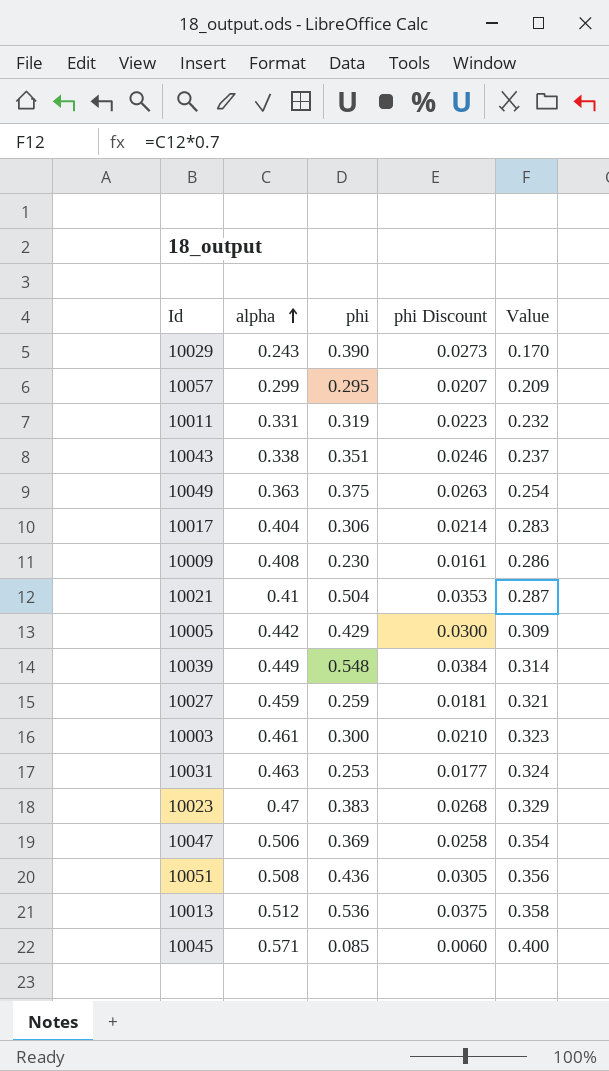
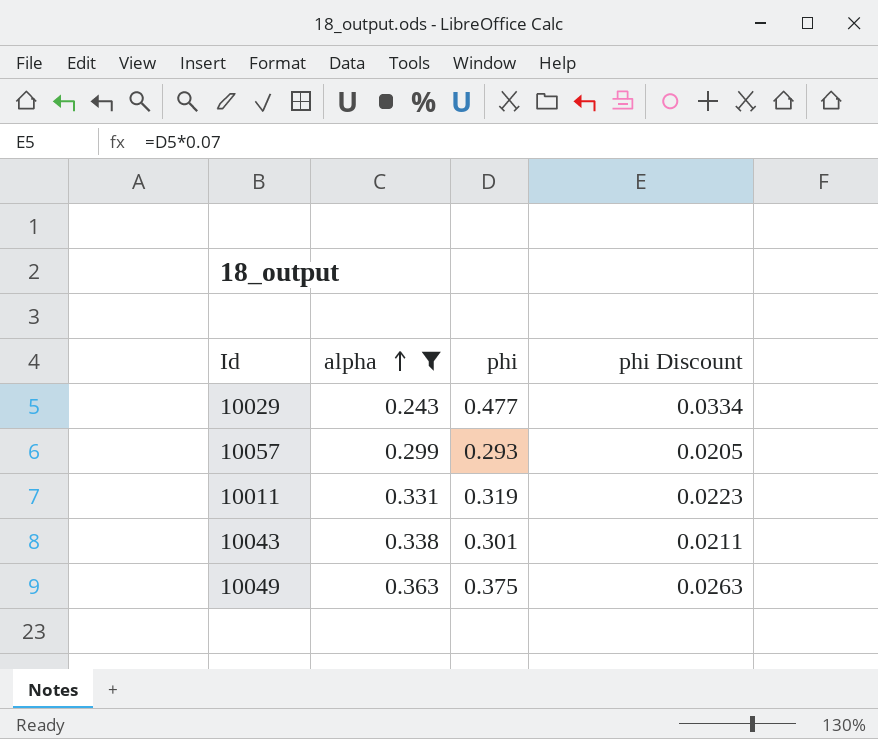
filter: none -> alpha <= 0.363
column Value | formula: [alpha] * 0.7 -> none
10029 | phi: 0.390 -> 0.477
10029 | phi Discount: 0.0273 -> 0.0334
10057 | phi: 0.295 -> 0.293
10057 | phi Discount: 0.0207 -> 0.0205
10043 | phi: 0.351 -> 0.301
10043 | phi Discount: 0.0246 -> 0.0211

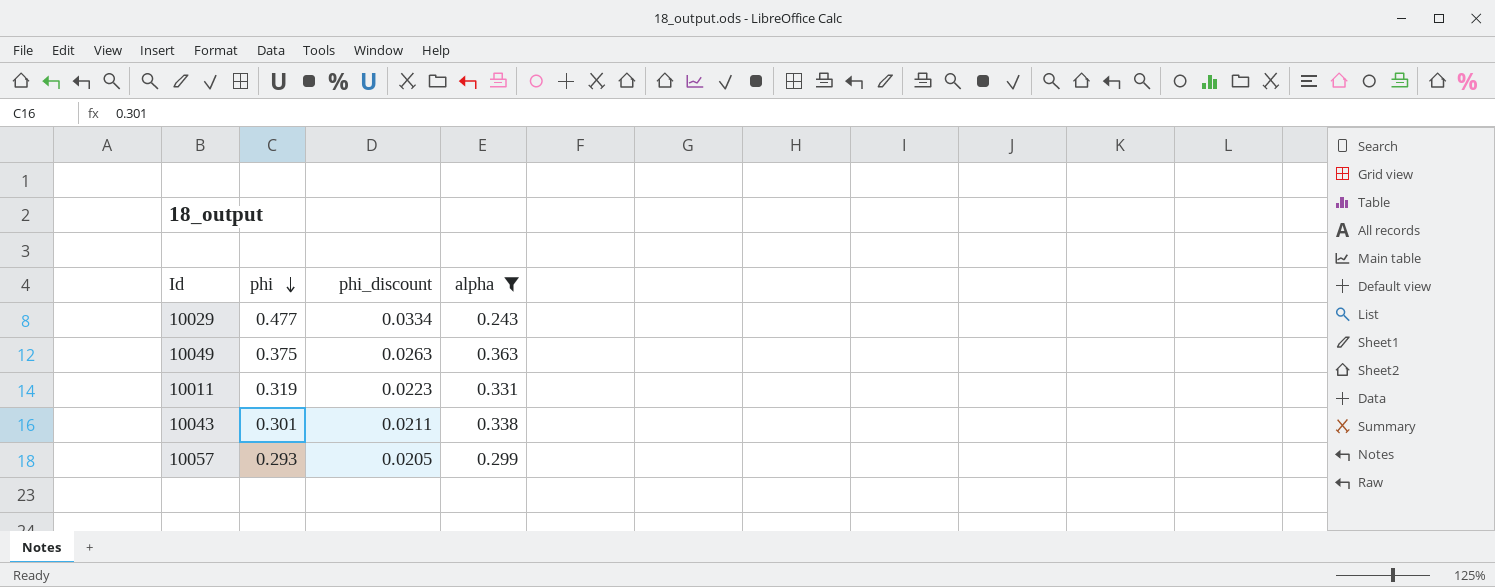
row order: alpha ascending -> phi descending
column name: phi Discount -> phi_discount
column alpha | position: 2 -> 4

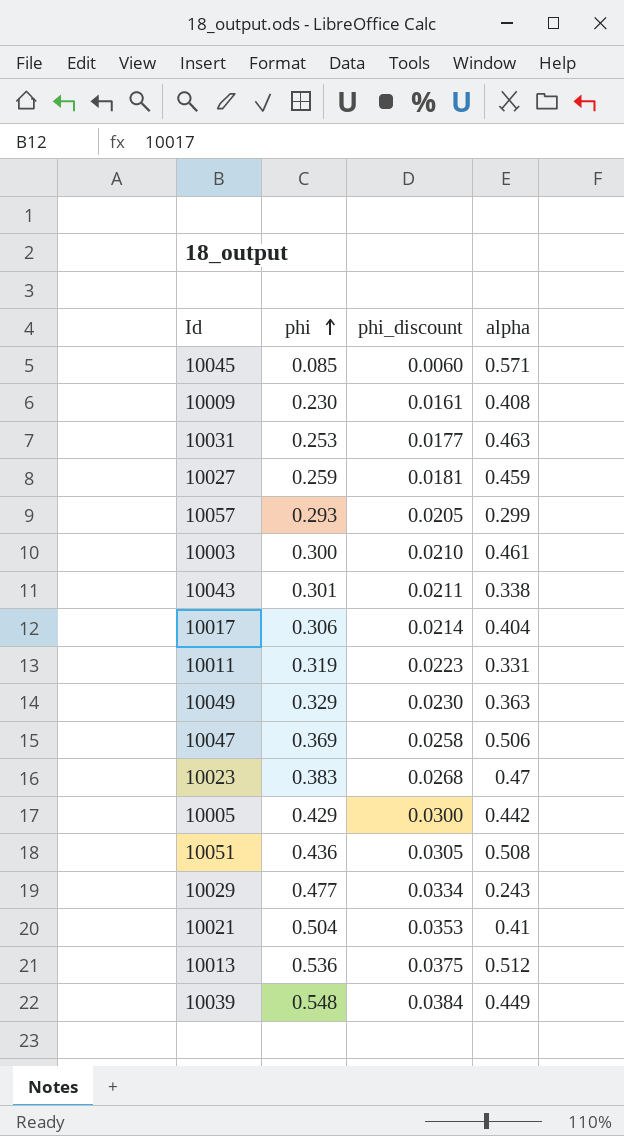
filter: alpha <= 0.363 -> none
row order: phi descending -> phi ascending
10049 | phi: 0.375 -> 0.329
10049 | phi_discount: 0.0263 -> 0.0230

